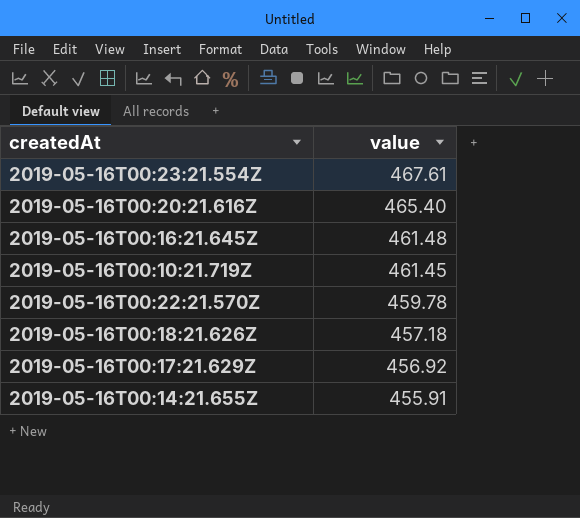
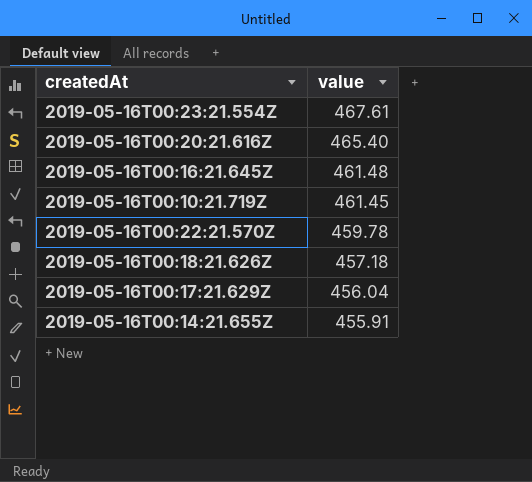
2019-05-16T00:17:21.629Z | value: 456.92 -> 456.04

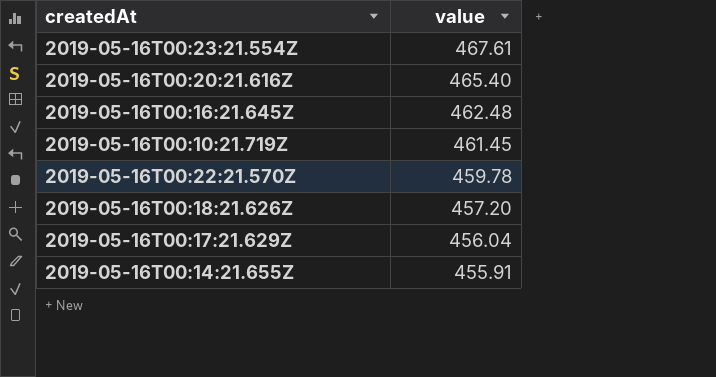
2019-05-16T00:16:21.645Z | value: 461.48 -> 462.48
2019-05-16T00:18:21.626Z | value: 457.18 -> 457.20

